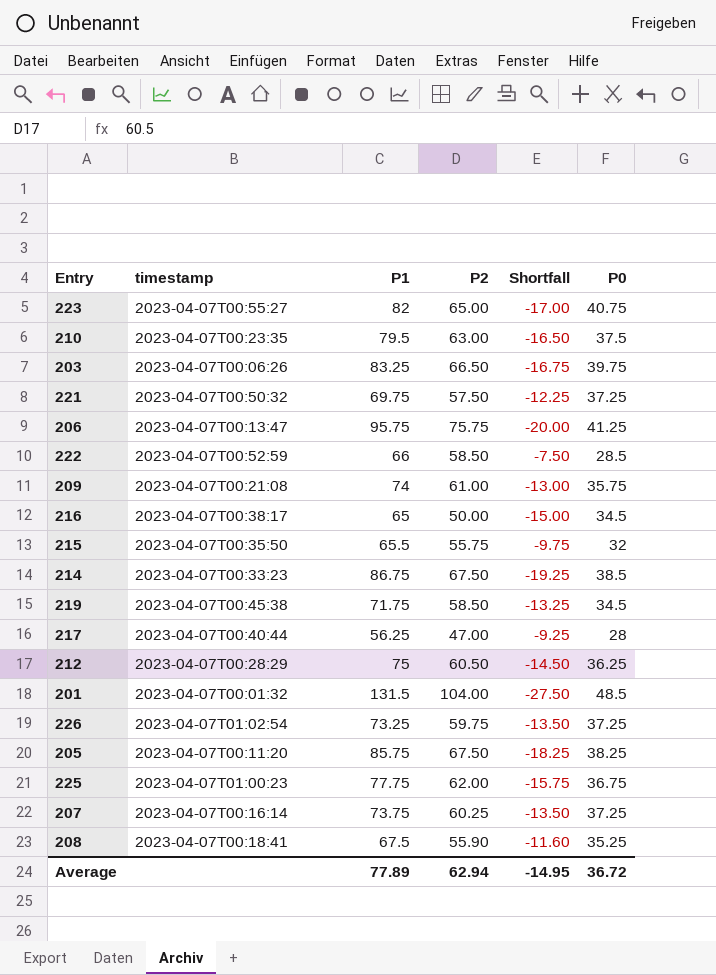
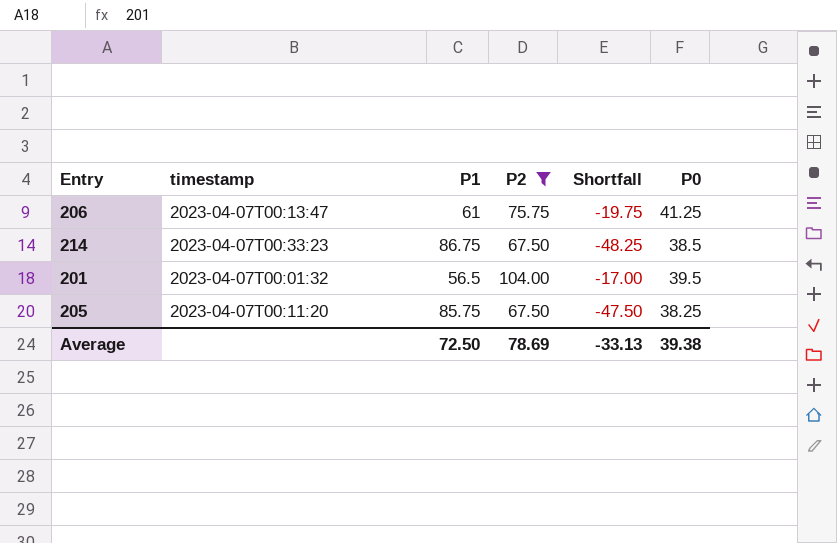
filter: none -> P2 >= 67.50
column Shortfall | formula: [P2] - [P1] -> [P0] - [P1]
206 | P1: 95.75 -> 61
201 | P1: 131.5 -> 56.5
201 | P0: 48.5 -> 39.5
Average | P1: 77.89 -> 72.50
Average | P2: 62.94 -> 78.69
Average | Shortfall: -14.95 -> -33.13
Average | P0: 36.72 -> 39.38

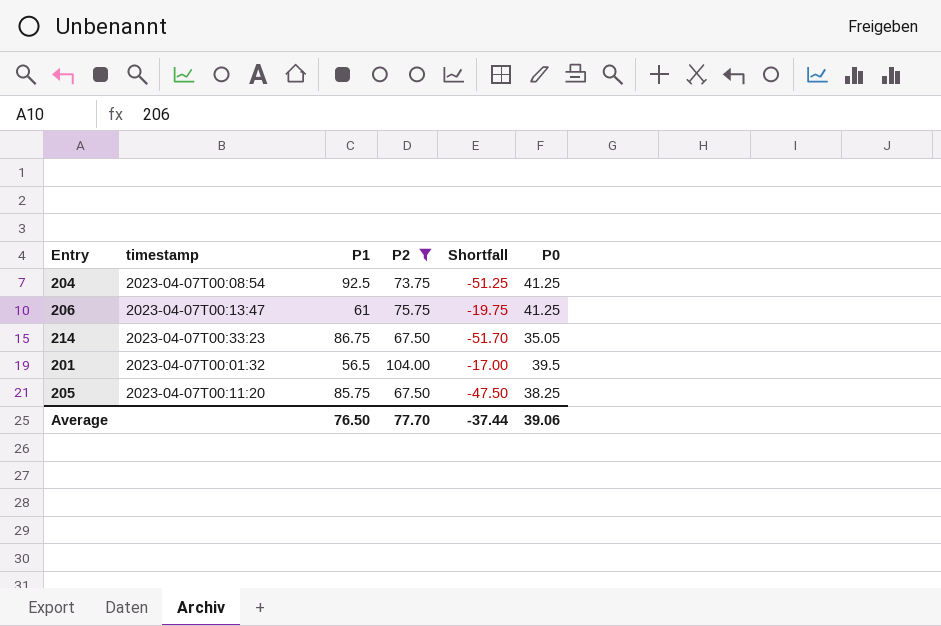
row 204: none -> 2023-04-07T00:08:54 | 92.5 | 73.75 | -51.25 | 41.25
214 | Shortfall: -48.25 -> -51.70
214 | P0: 38.5 -> 35.05
Average | P1: 72.50 -> 76.50
Average | P2: 78.69 -> 77.70
Average | Shortfall: -33.13 -> -37.44
Average | P0: 39.38 -> 39.06

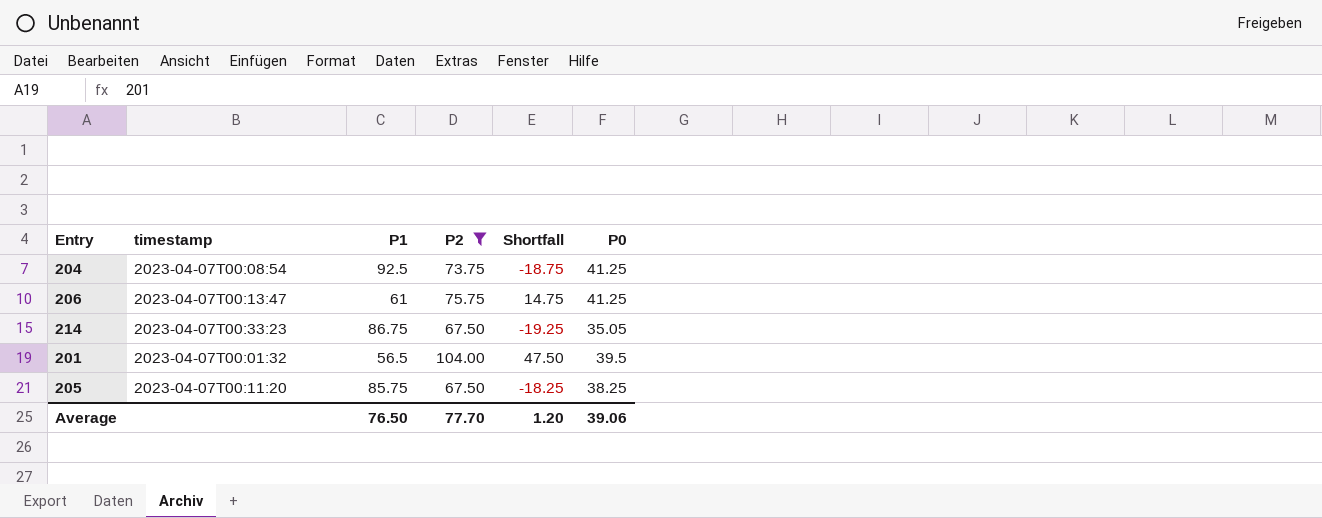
column Shortfall | formula: [P0] - [P1] -> [P2] - [P1]
Average | Shortfall: -37.44 -> 1.20

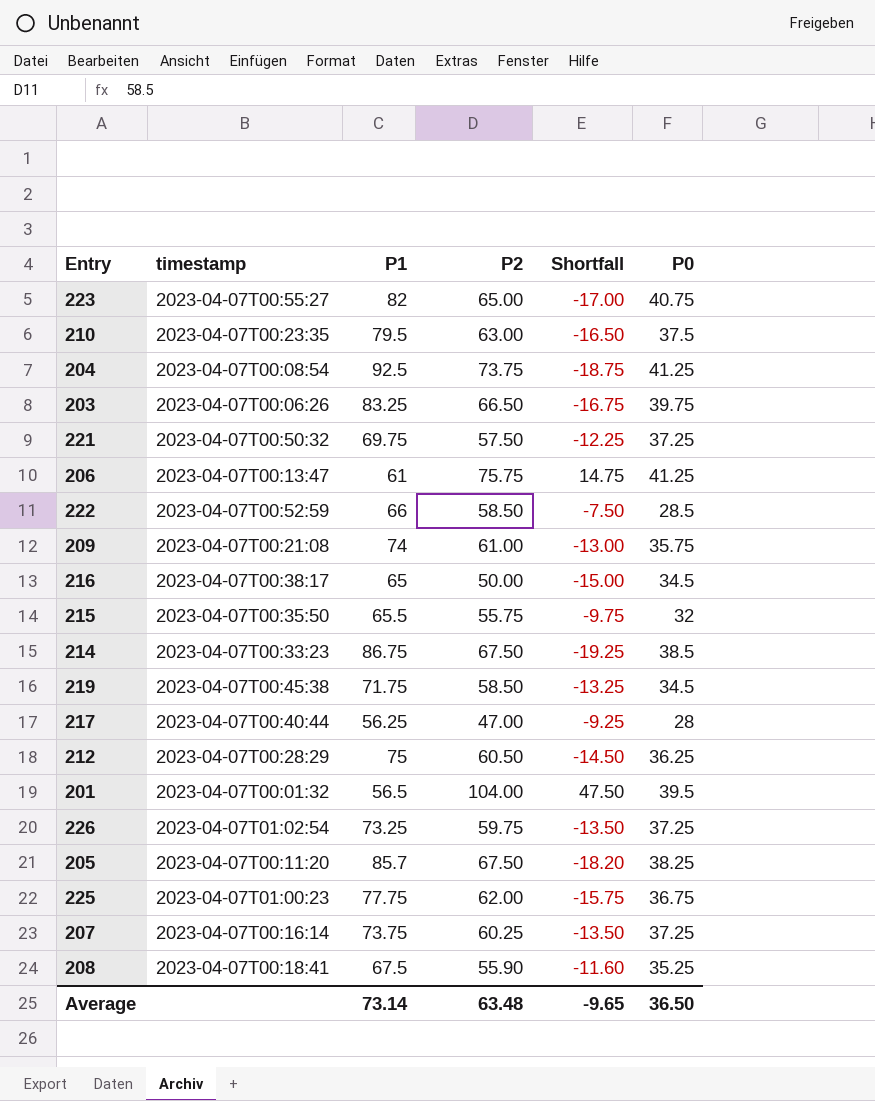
filter: P2 >= 67.50 -> none
214 | P0: 35.05 -> 38.5
205 | P1: 85.75 -> 85.7
205 | Shortfall: -18.25 -> -18.20
Average | P1: 76.50 -> 73.14
Average | P2: 77.70 -> 63.48
Average | Shortfall: 1.20 -> -9.65
Average | P0: 39.06 -> 36.50

